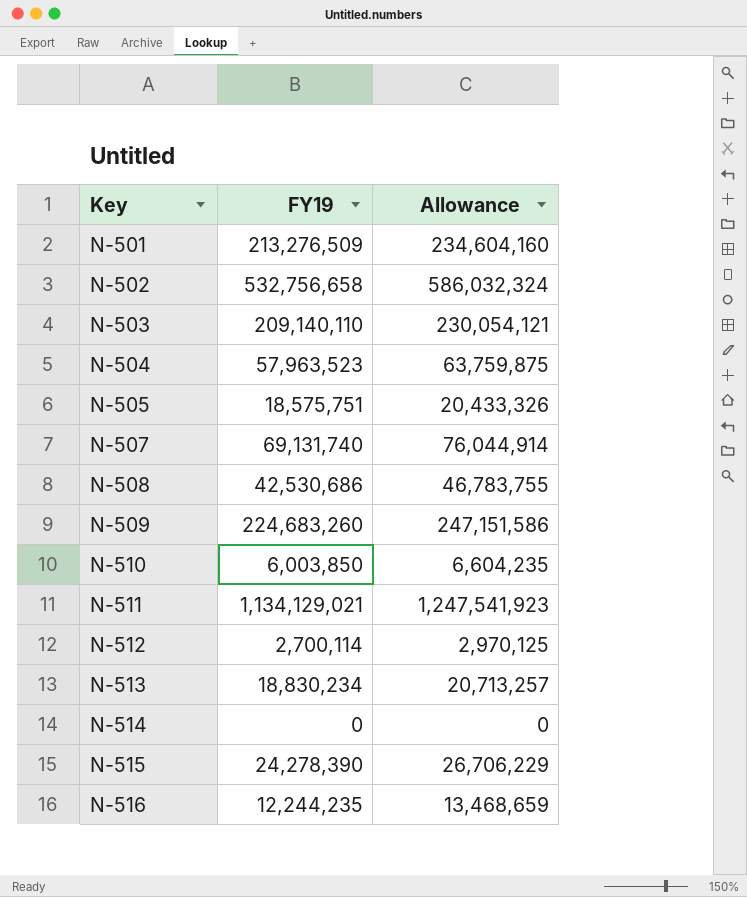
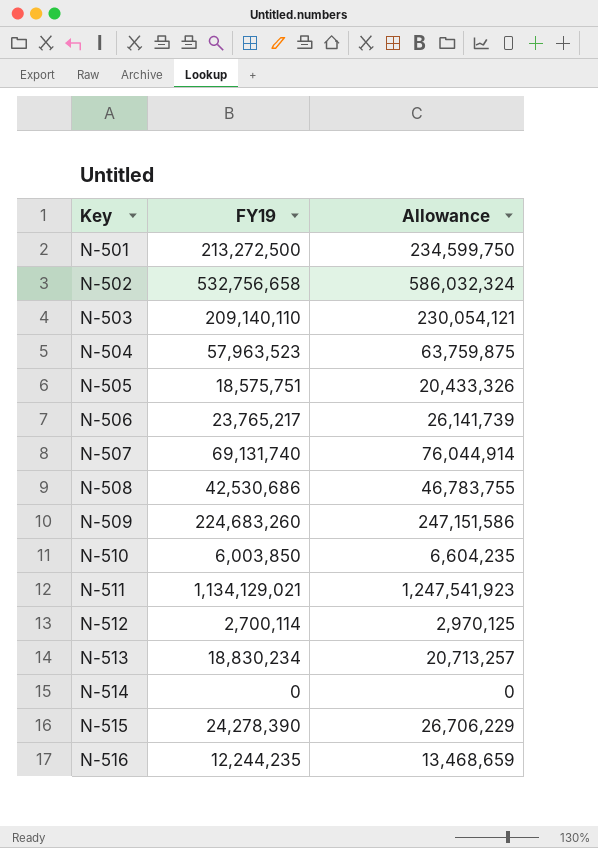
N-501 | FY19: 213,276,509 -> 213,272,500
N-501 | Allowance: 234,604,160 -> 234,599,750
row N-506: none -> 23,765,217 | 26,141,739

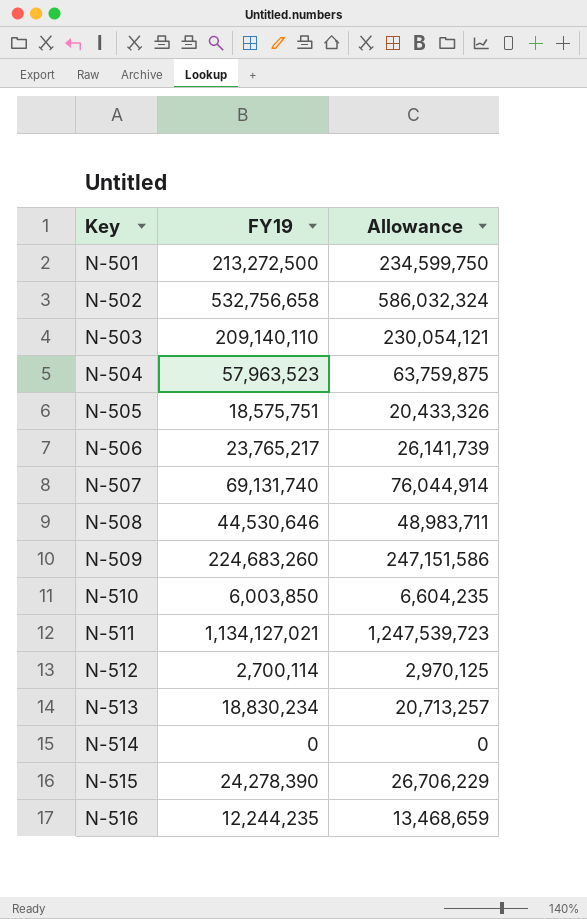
N-508 | FY19: 42,530,686 -> 44,530,646
N-508 | Allowance: 46,783,755 -> 48,983,711
N-511 | FY19: 1,134,129,021 -> 1,134,127,021
N-511 | Allowance: 1,247,541,923 -> 1,247,539,723

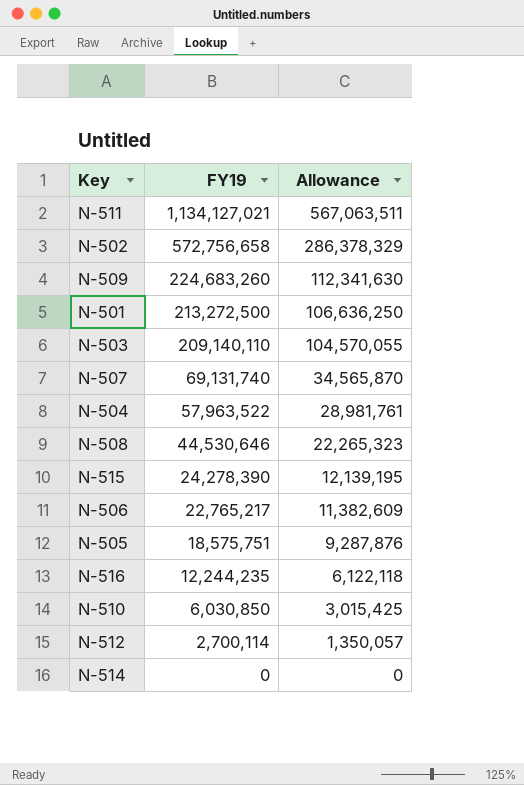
row order: Key ascending -> FY19 descending
column Allowance | formula: [FY19] * 1.1 -> [FY19] * 0.5
row N-513: 18,830,234 | 20,713,257 -> none
N-502 | FY19: 532,756,658 -> 572,756,658
N-504 | FY19: 57,963,523 -> 57,963,522
N-506 | FY19: 23,765,217 -> 22,765,217
N-510 | FY19: 6,003,850 -> 6,030,850

